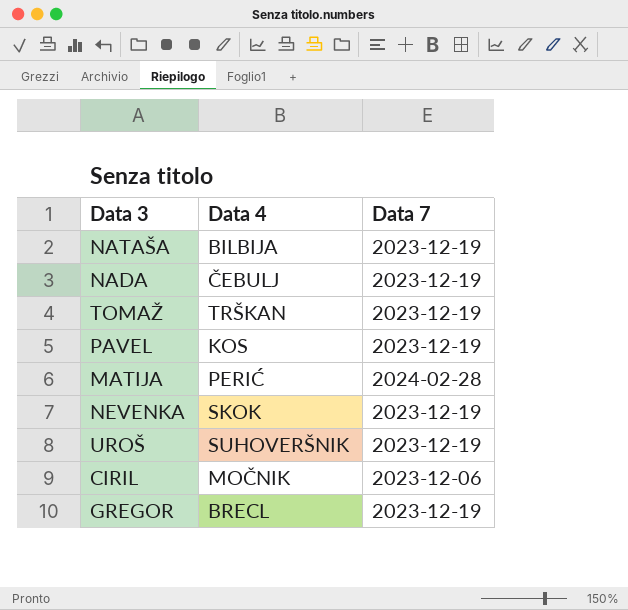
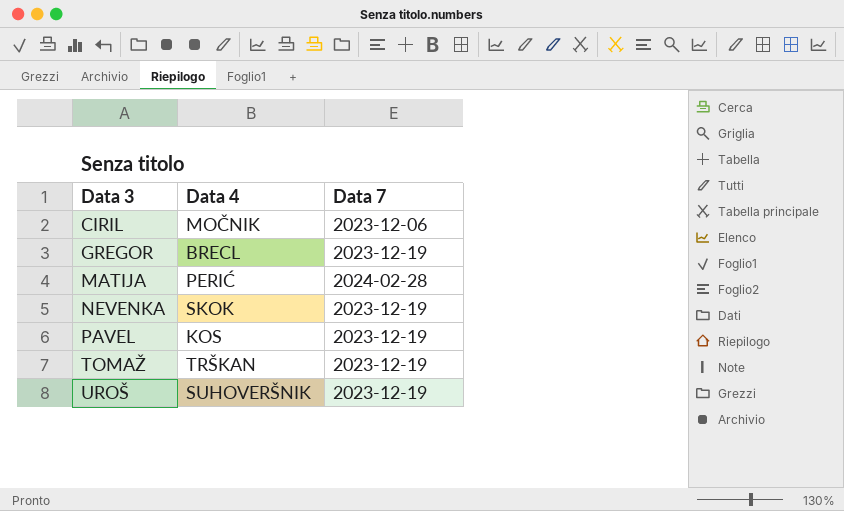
row order: none -> Data 3 ascending
row NATAŠA: BILBIJA | 2023-12-19 -> none
row NADA: ČEBULJ | 2023-12-19 -> none

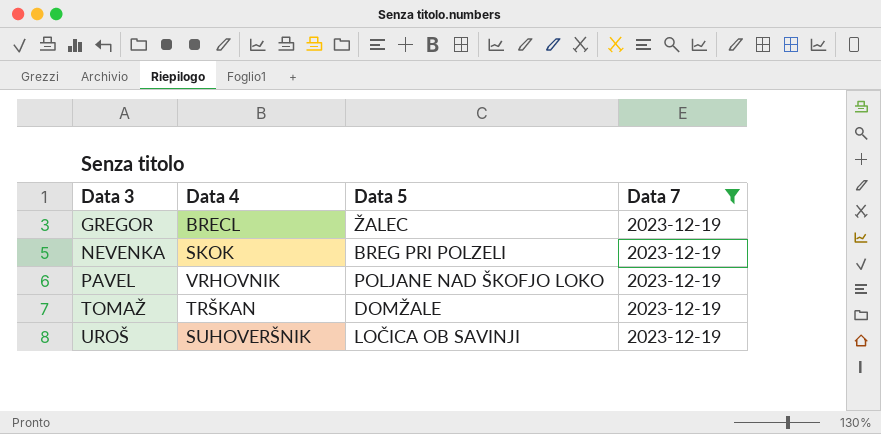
filter: none -> Data 7 = 2023-12-19
column Data 5 | position: none -> 3
PAVEL | Data 4: KOS -> VRHOVNIK

